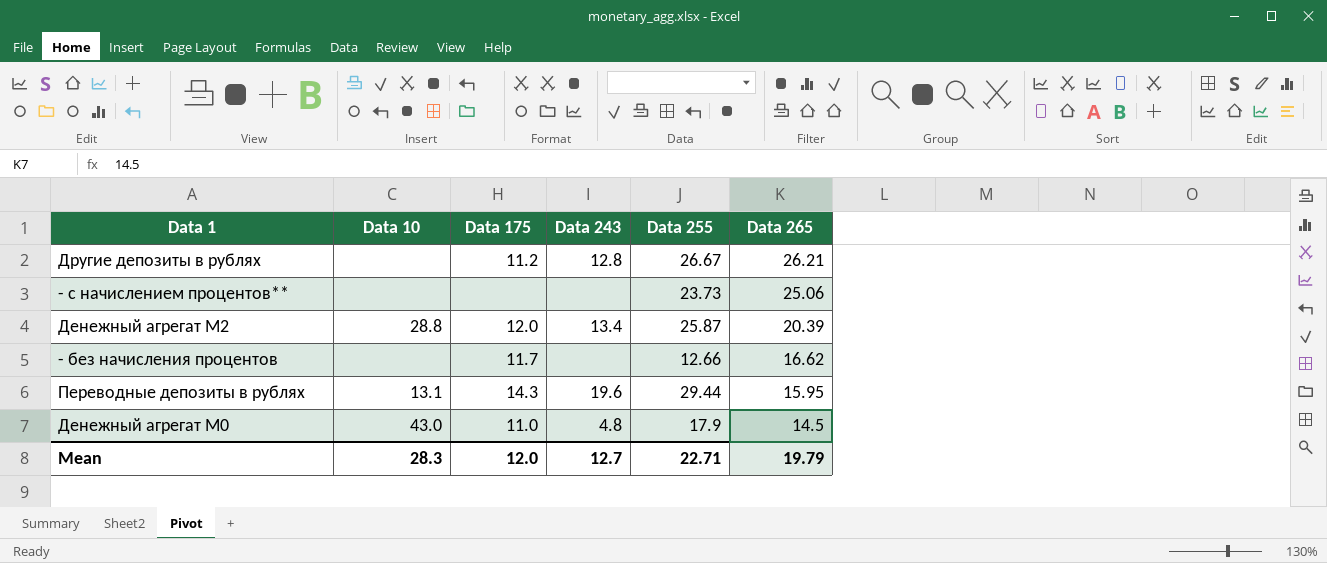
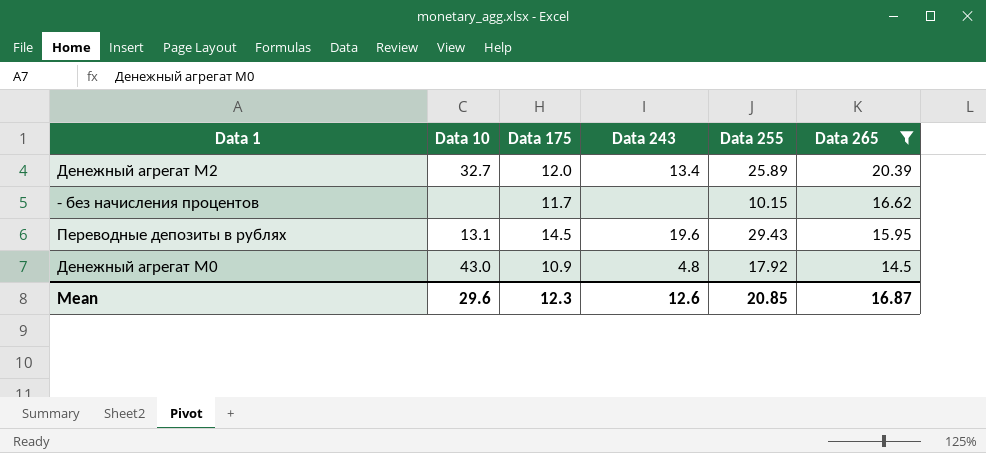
filter: none -> Data 265 <= 20.39
Денежный агрегат М2 | Data 10: 28.8 -> 32.7
Денежный агрегат М2 | Data 255: 25.87 -> 25.89
- без начисления процентов | Data 255: 12.66 -> 10.15
Переводные депозиты в рублях | Data 175: 14.3 -> 14.5
Переводные депозиты в рублях | Data 255: 29.44 -> 29.43
Денежный агрегат М0 | Data 175: 11.0 -> 10.9
Денежный агрегат М0 | Data 255: 17.9 -> 17.92
Mean | Data 10: 28.3 -> 29.6
Mean | Data 175: 12.0 -> 12.3
Mean | Data 243: 12.7 -> 12.6
Mean | Data 255: 22.71 -> 20.85
Mean | Data 265: 19.79 -> 16.87

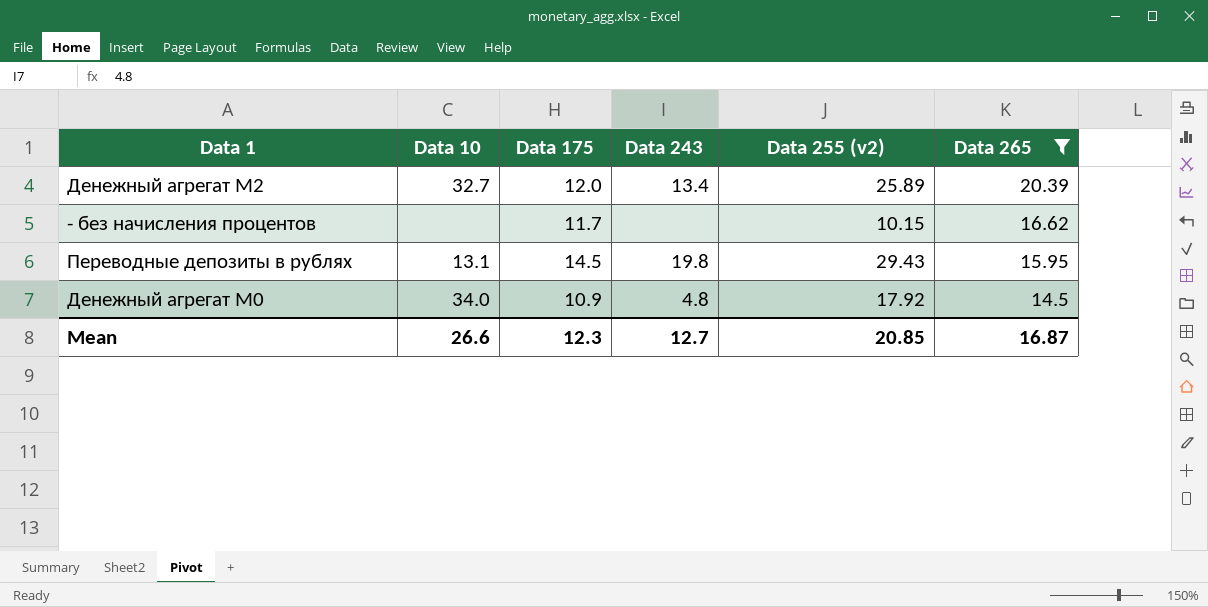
column name: Data 255 -> Data 255 (v2)
Переводные депозиты в рублях | Data 243: 19.6 -> 19.8
Денежный агрегат М0 | Data 10: 43.0 -> 34.0
Mean | Data 10: 29.6 -> 26.6
Mean | Data 243: 12.6 -> 12.7

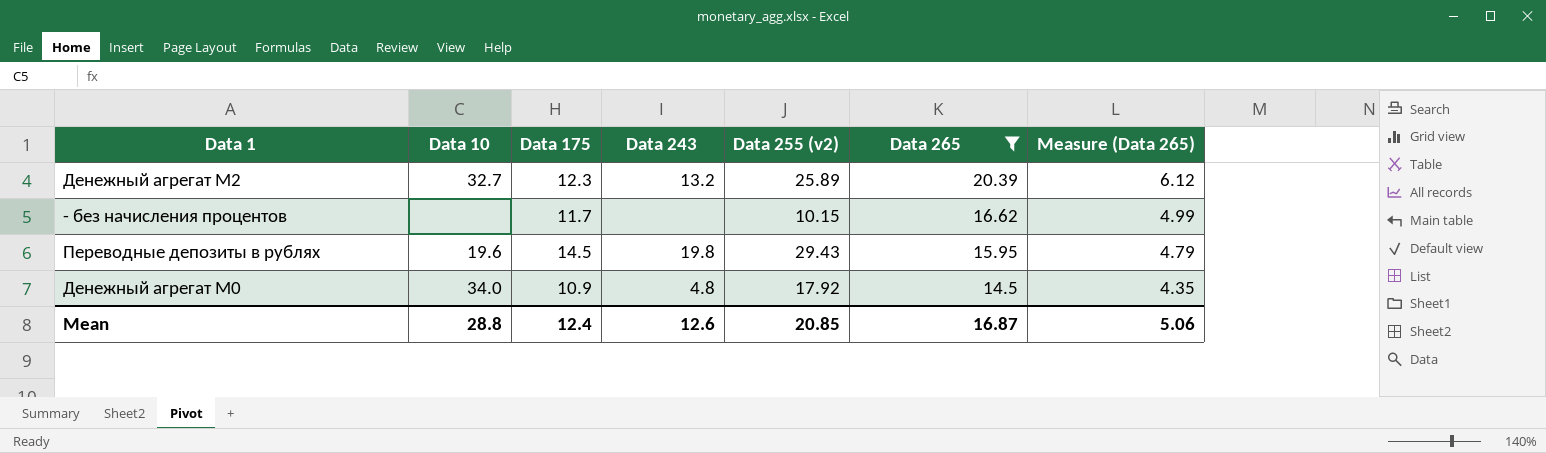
column Measure (Data 265) | formula: none -> [Data 265] * 0.3
Денежный агрегат М2 | Data 175: 12.0 -> 12.3
Денежный агрегат М2 | Data 243: 13.4 -> 13.2
Переводные депозиты в рублях | Data 10: 13.1 -> 19.6
Mean | Data 10: 26.6 -> 28.8
Mean | Data 175: 12.3 -> 12.4
Mean | Data 243: 12.7 -> 12.6

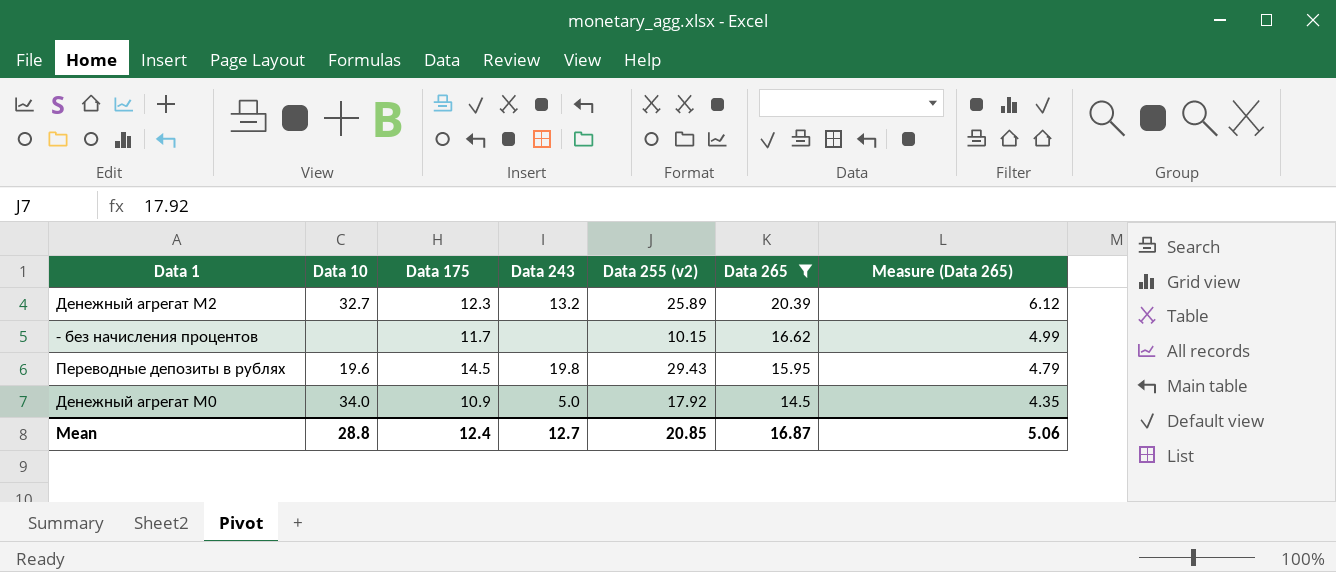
Денежный агрегат М0 | Data 243: 4.8 -> 5.0
Mean | Data 243: 12.6 -> 12.7

